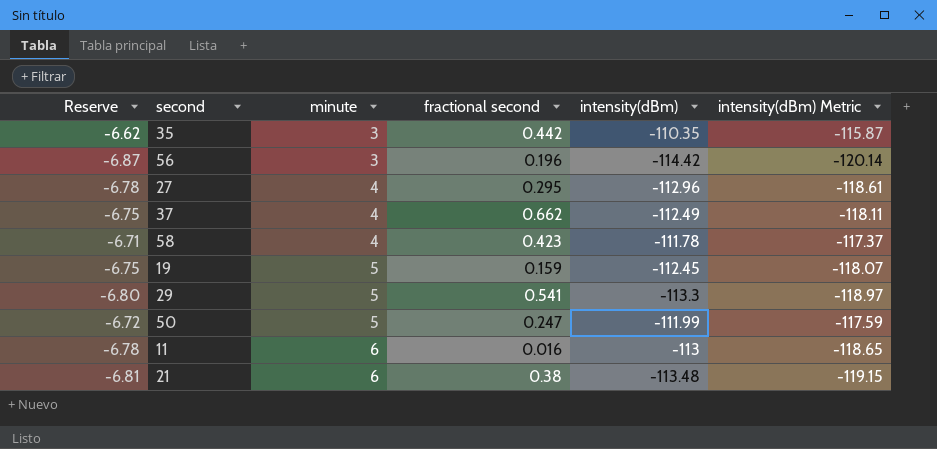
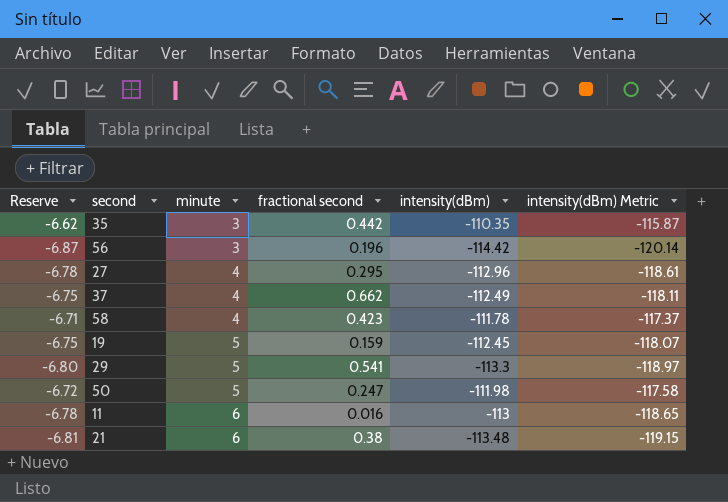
50 | intensity(dBm): -111.99 -> -111.98
50 | intensity(dBm) Metric: -117.59 -> -117.58

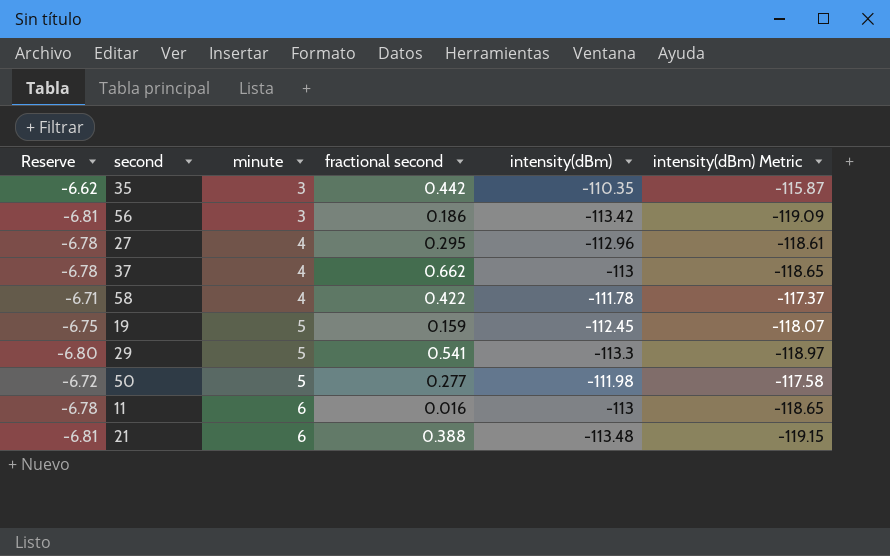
56 | Reserve: -6.87 -> -6.81
56 | fractional second: 0.196 -> 0.186
56 | intensity(dBm): -114.42 -> -113.42
56 | intensity(dBm) Metric: -120.14 -> -119.09
37 | Reserve: -6.75 -> -6.78
37 | intensity(dBm): -112.49 -> -113
37 | intensity(dBm) Metric: -118.11 -> -118.65
58 | fractional second: 0.423 -> 0.422
50 | fractional second: 0.247 -> 0.277
21 | fractional second: 0.38 -> 0.388

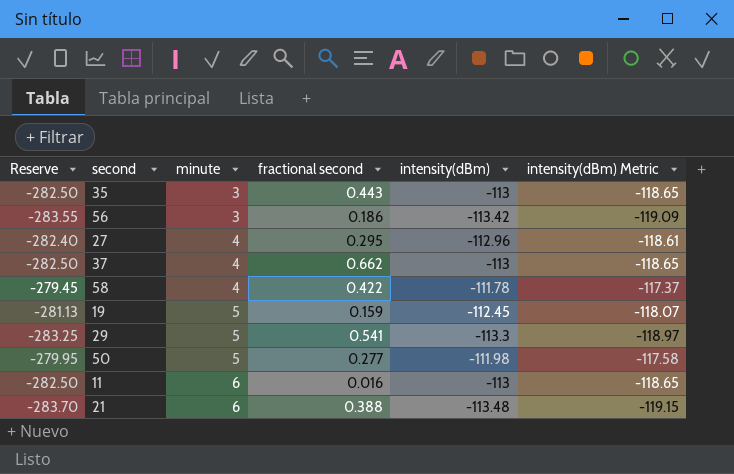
column Reserve | formula: [intensity(dBm)] * 0.06 -> [intensity(dBm)] * 2.5
35 | fractional second: 0.442 -> 0.443
35 | intensity(dBm): -110.35 -> -113
35 | intensity(dBm) Metric: -115.87 -> -118.65

